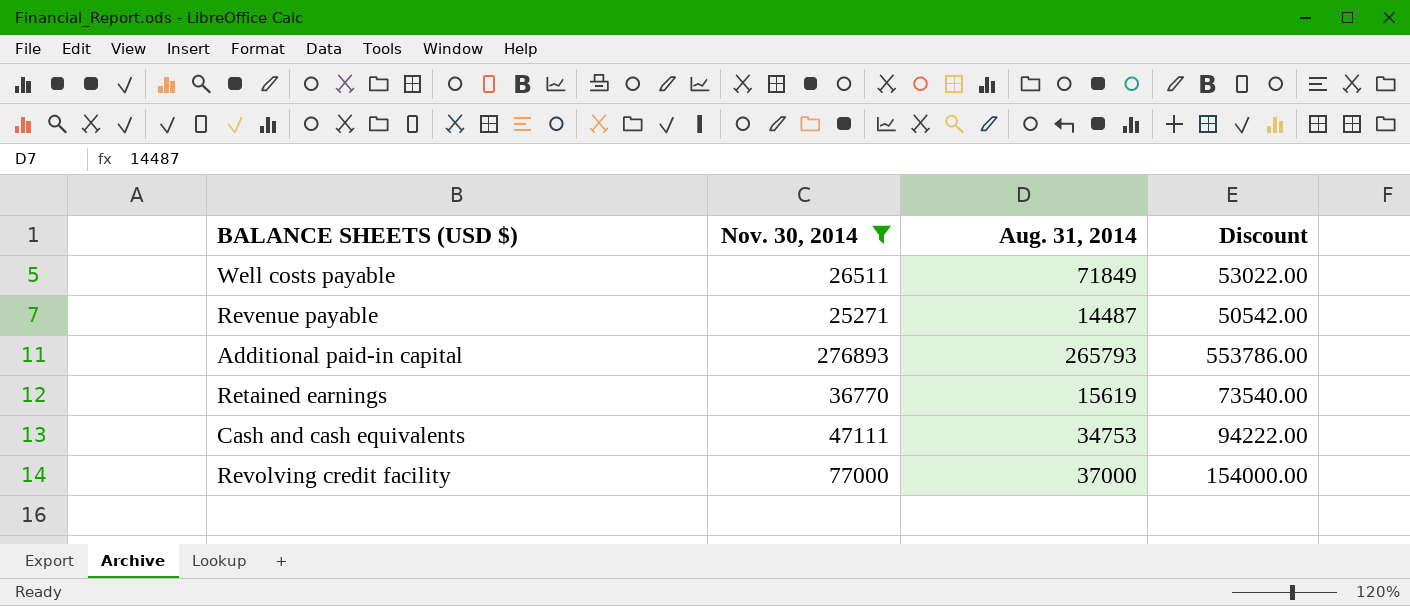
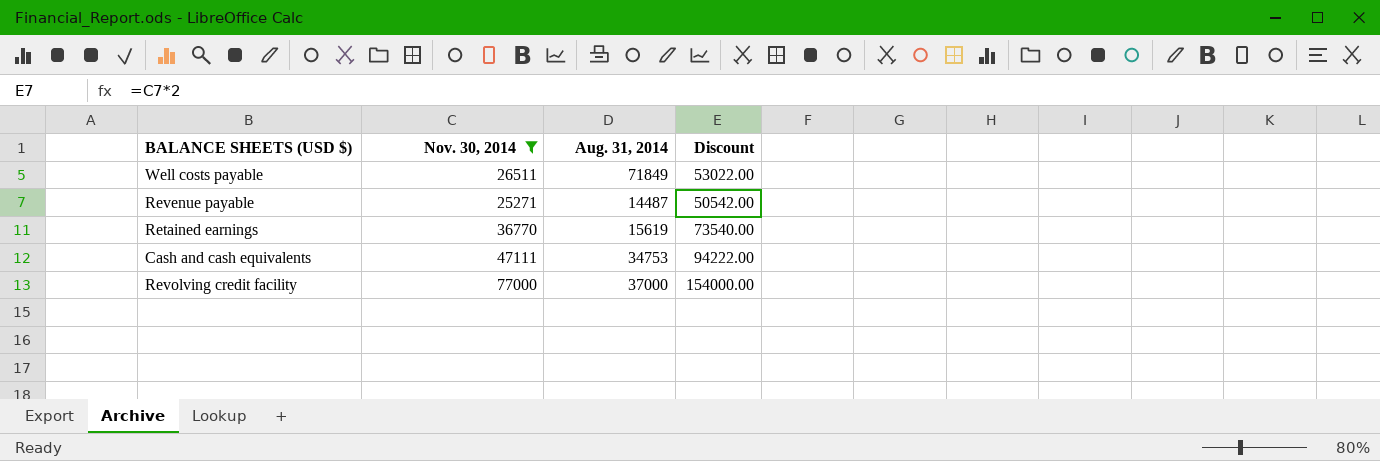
row Additional paid-in capital: 276893 | 265793 | 553786.00 -> none

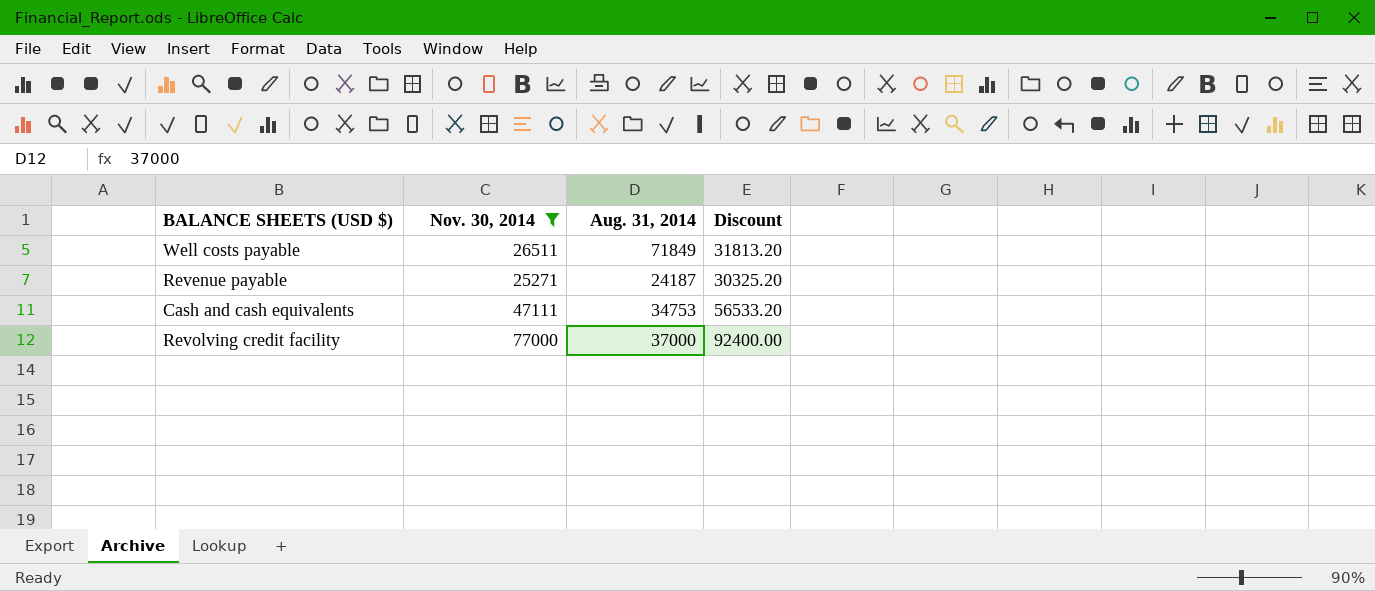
column Discount | formula: [Nov. 30, 2014] * 2 -> [Nov. 30, 2014] * 1.2
row Retained earnings: 36770 | 15619 | 73540.00 -> none
Revenue payable | Aug. 31, 2014: 14487 -> 24187

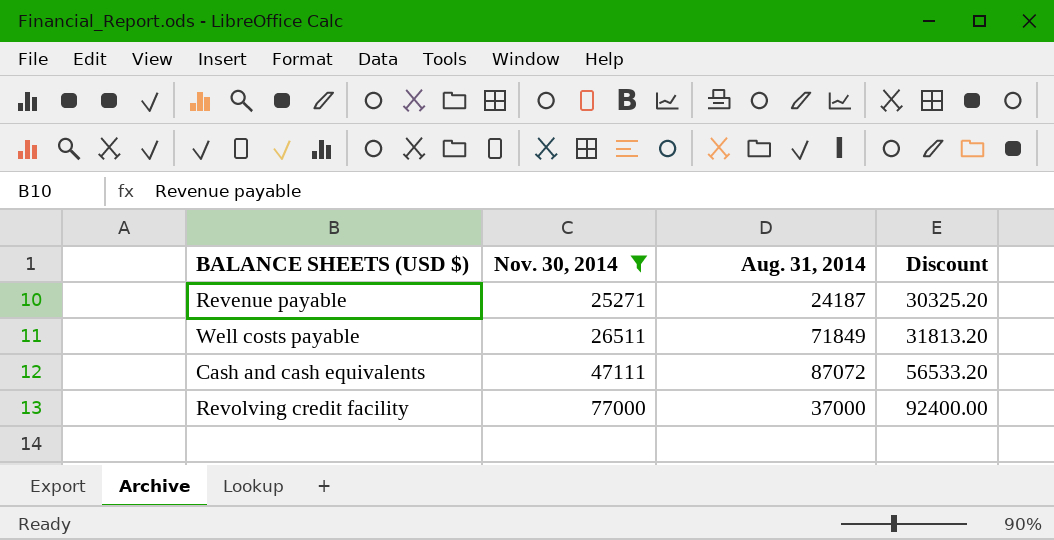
row order: none -> Nov. 30, 2014 ascending
Cash and cash equivalents | Aug. 31, 2014: 34753 -> 87072

